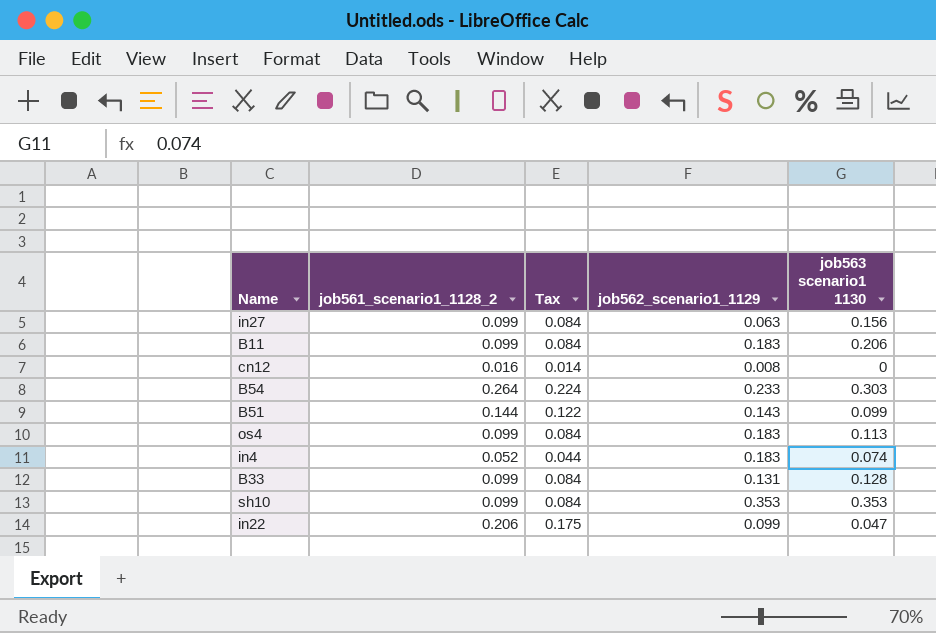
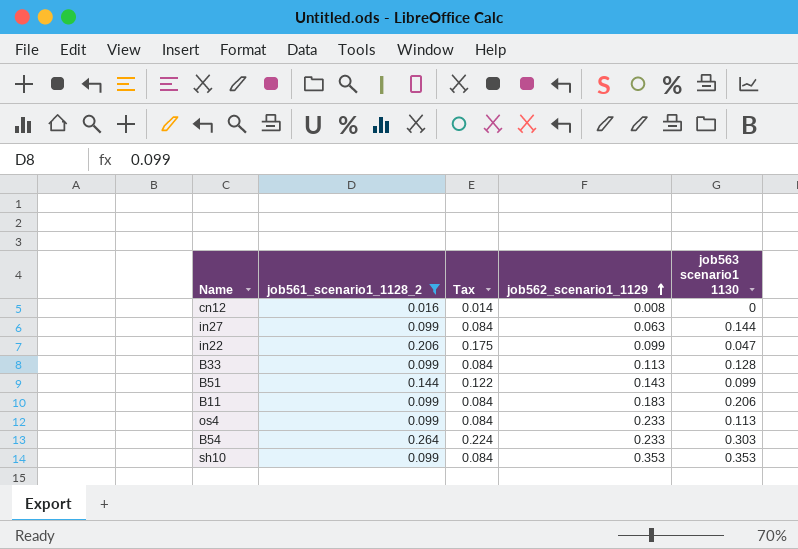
filter: none -> job561_scenario1_1128_2 != 0.052
row order: none -> job562_scenario1_1129 ascending
in27 | job563 scenario1 1130: 0.156 -> 0.144
B33 | job562_scenario1_1129: 0.131 -> 0.113
os4 | job562_scenario1_1129: 0.183 -> 0.233

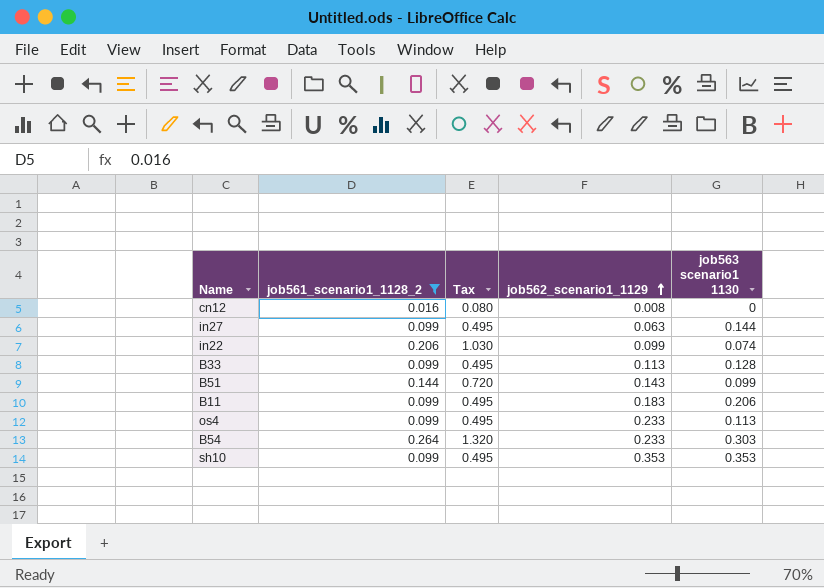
column Tax | formula: [job561_scenario1_1128_2] * 0.85 -> [job561_scenario1_1128_2] * 5
in22 | job563 scenario1 1130: 0.047 -> 0.074

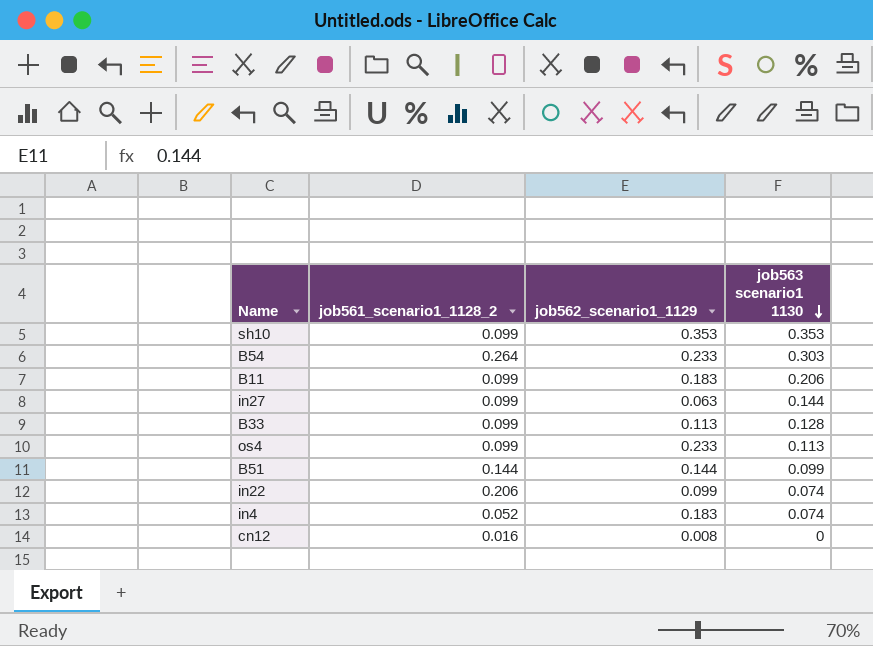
filter: job561_scenario1_1128_2 != 0.052 -> none
row order: job562_scenario1_1129 ascending -> job563 scenario1 1130 descending
column Tax | formula: [job561_scenario1_1128_2] * 5 -> none
B51 | job562_scenario1_1129: 0.143 -> 0.144

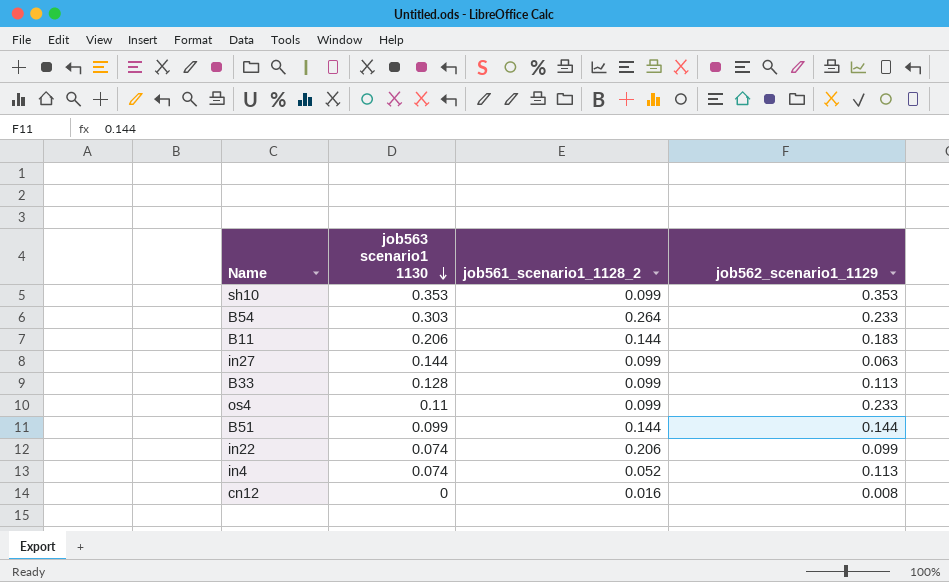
column job563 scenario1 1130 | position: 4 -> 2
B11 | job561_scenario1_1128_2: 0.099 -> 0.144
os4 | job563 scenario1 1130: 0.113 -> 0.11
in4 | job562_scenario1_1129: 0.183 -> 0.113

